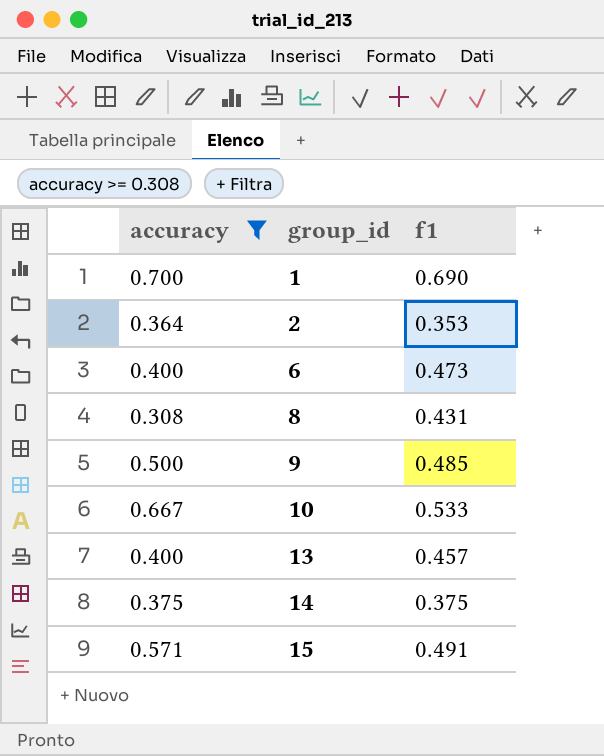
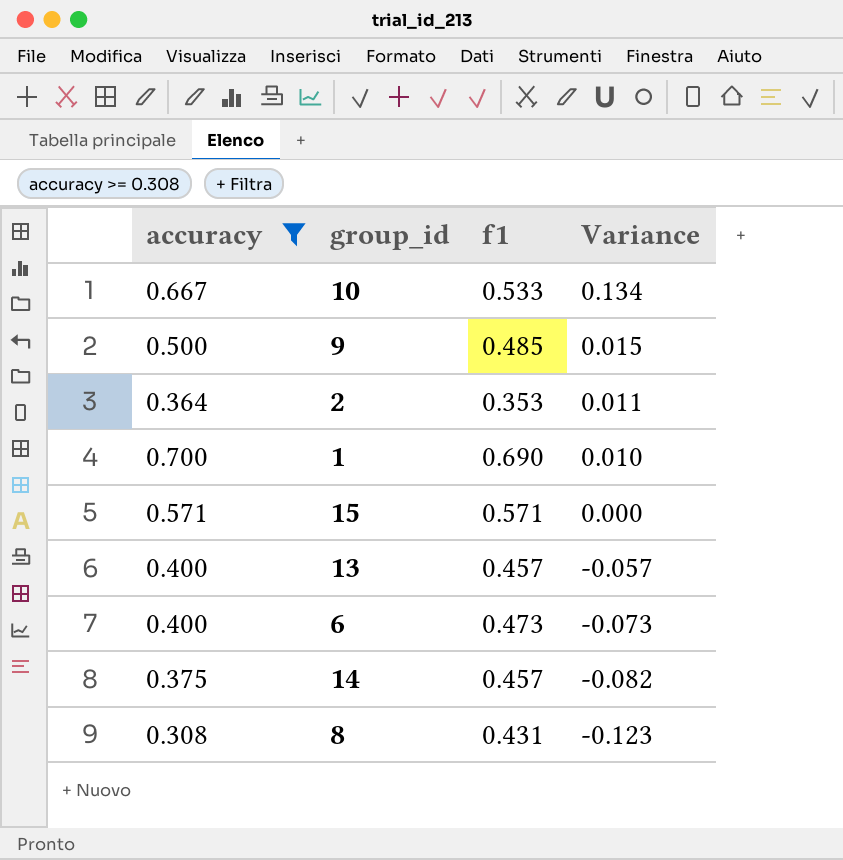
row order: group_id ascending -> Variance descending
column Variance | formula: none -> [accuracy] - [f1]
15 | f1: 0.491 -> 0.571
14 | f1: 0.375 -> 0.457

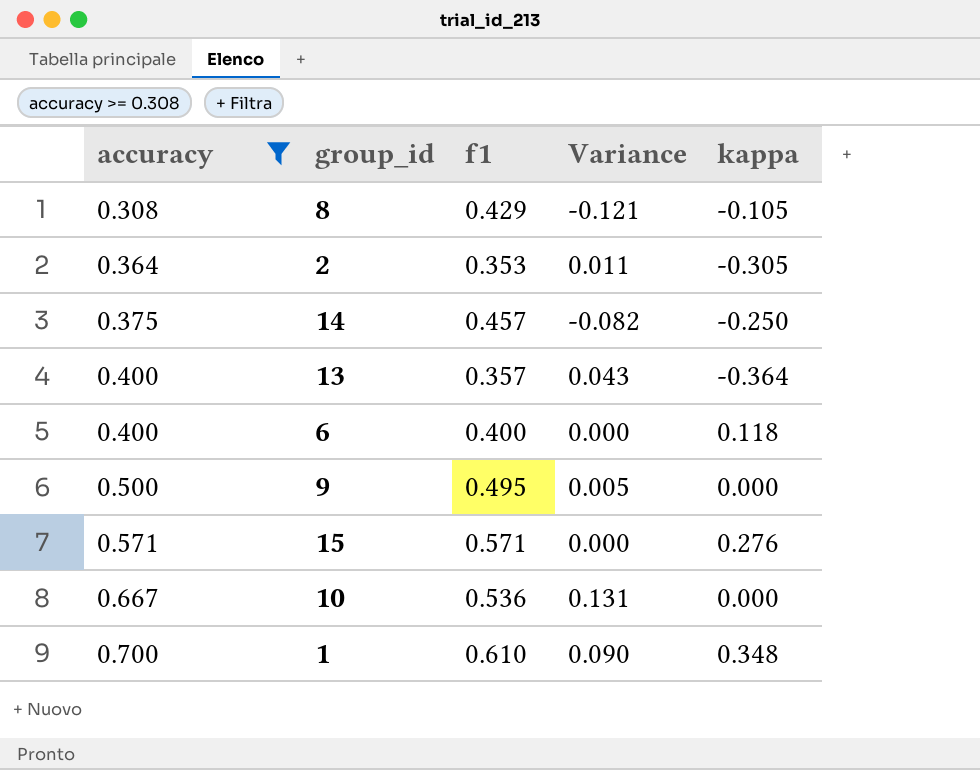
row order: Variance descending -> accuracy ascending
column kappa | position: none -> 5
8 | f1: 0.431 -> 0.429
8 | Variance: -0.123 -> -0.121
13 | f1: 0.457 -> 0.357
13 | Variance: -0.057 -> 0.043
6 | f1: 0.473 -> 0.400
6 | Variance: -0.073 -> 0.000
9 | f1: 0.485 -> 0.495
9 | Variance: 0.015 -> 0.005
10 | f1: 0.533 -> 0.536
10 | Variance: 0.134 -> 0.131
1 | f1: 0.690 -> 0.610
1 | Variance: 0.010 -> 0.090

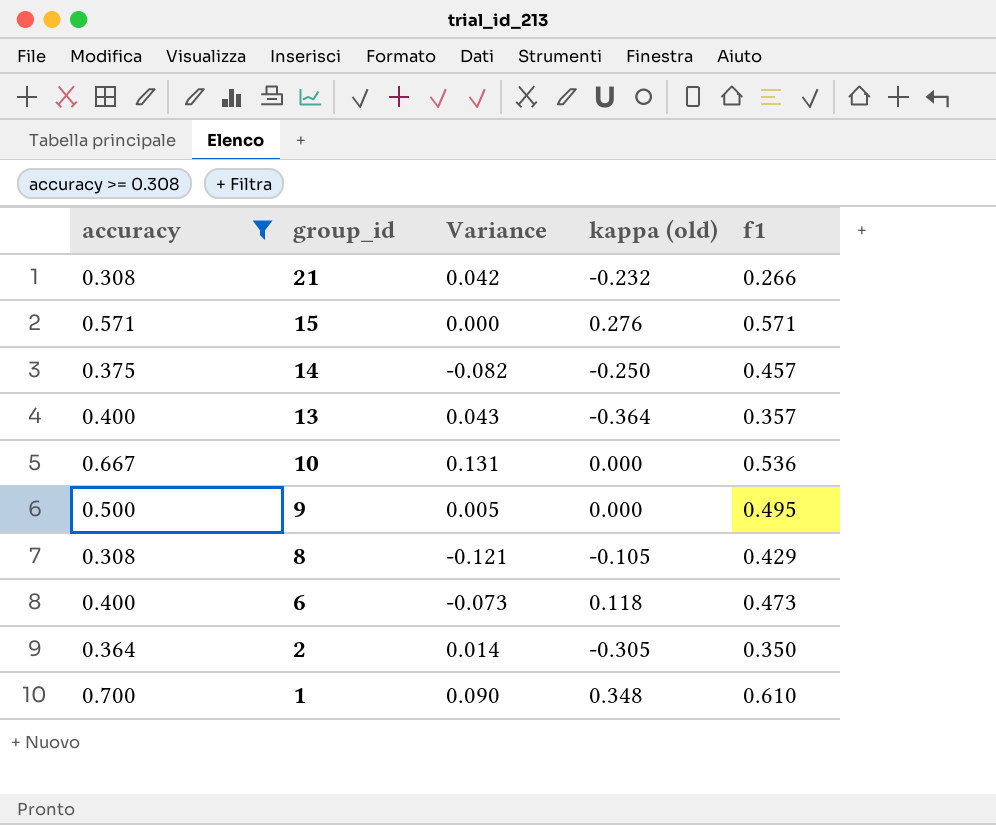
row order: accuracy ascending -> group_id descending
column name: kappa -> kappa (old)
column f1 | position: 3 -> 5
row 21: none -> 0.308 | 0.042 | -0.232 | 0.266
6 | Variance: 0.000 -> -0.073
6 | f1: 0.400 -> 0.473
2 | Variance: 0.011 -> 0.014
2 | f1: 0.353 -> 0.350

